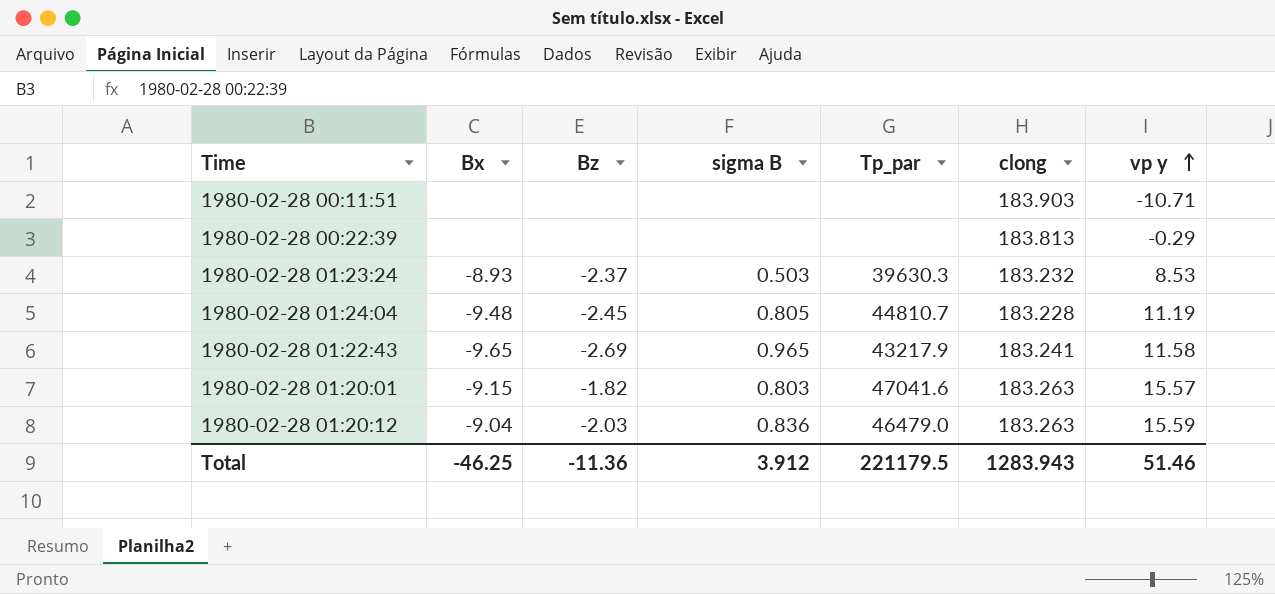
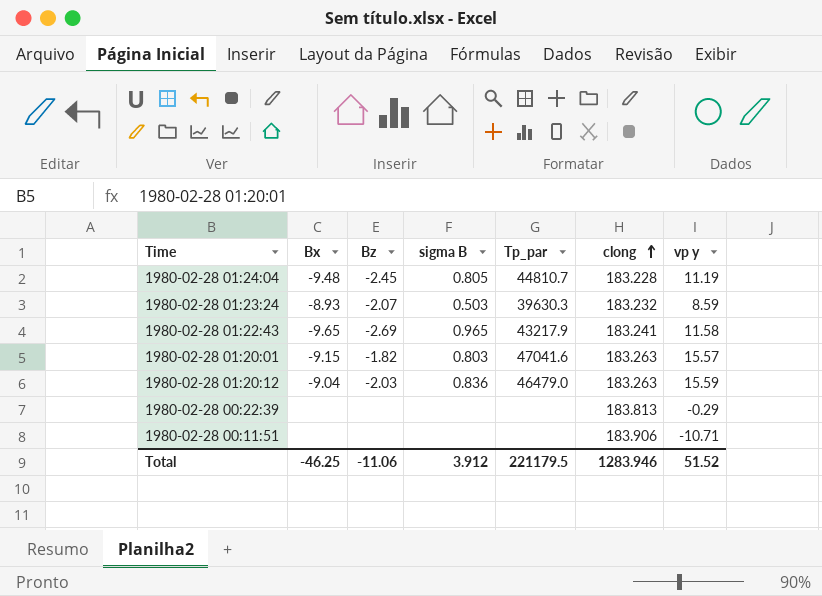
row order: vp y ascending -> clong ascending
1980-02-28 01:23:24 | Bz: -2.37 -> -2.07
1980-02-28 01:23:24 | vp y: 8.53 -> 8.59
1980-02-28 00:11:51 | clong: 183.903 -> 183.906
Total | Bz: -11.36 -> -11.06
Total | clong: 1283.943 -> 1283.946
Total | vp y: 51.46 -> 51.52

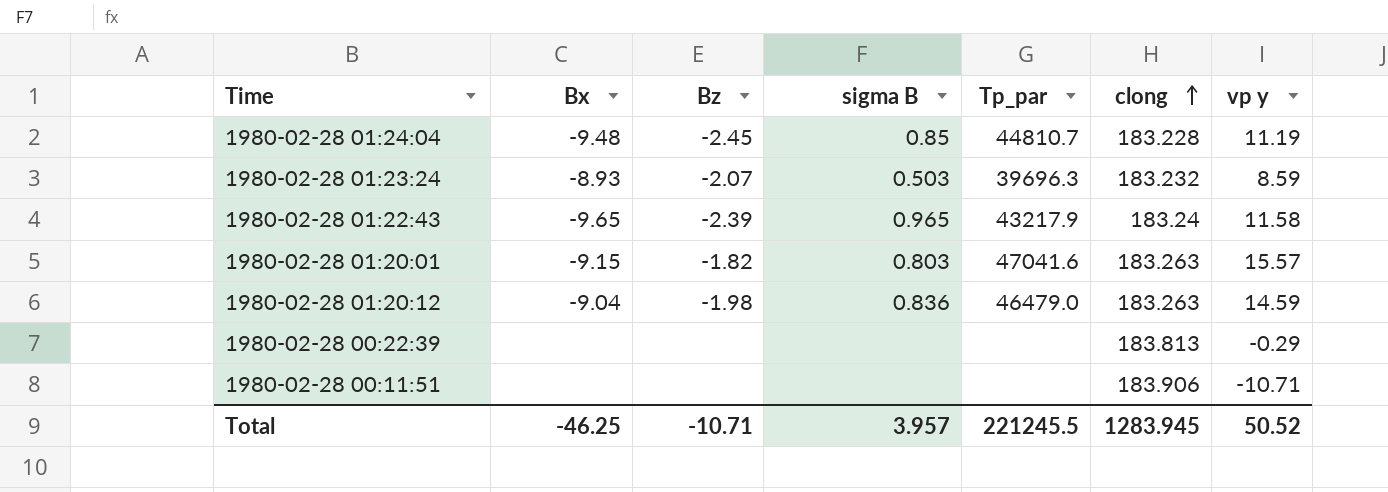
1980-02-28 01:24:04 | sigma B: 0.805 -> 0.85
1980-02-28 01:23:24 | Tp_par: 39630.3 -> 39696.3
1980-02-28 01:22:43 | Bz: -2.69 -> -2.39
1980-02-28 01:22:43 | clong: 183.241 -> 183.24
1980-02-28 01:20:12 | Bz: -2.03 -> -1.98
1980-02-28 01:20:12 | vp y: 15.59 -> 14.59
Total | Bz: -11.06 -> -10.71
Total | sigma B: 3.912 -> 3.957
Total | Tp_par: 221179.5 -> 221245.5
Total | clong: 1283.946 -> 1283.945
Total | vp y: 51.52 -> 50.52

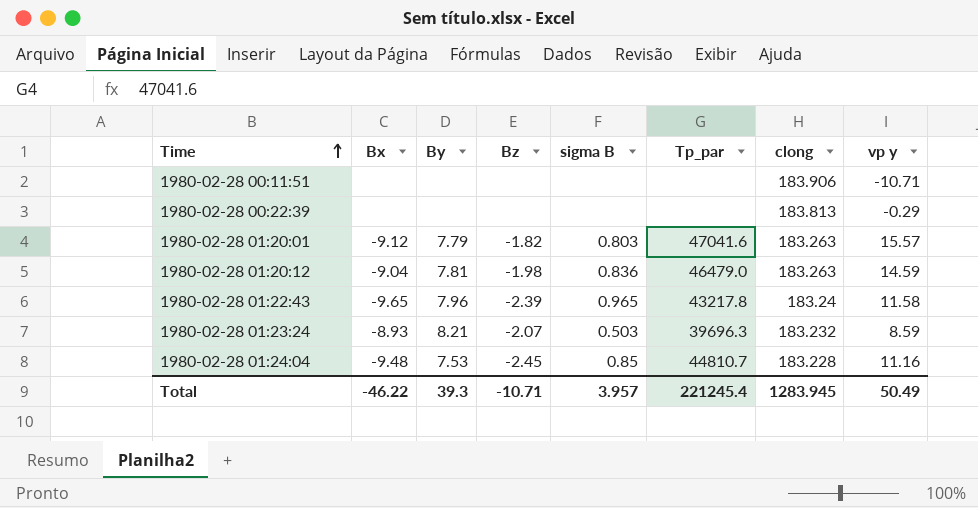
row order: clong ascending -> Time ascending
column By | position: none -> 3
1980-02-28 01:20:01 | Bx: -9.15 -> -9.12
1980-02-28 01:22:43 | Tp_par: 43217.9 -> 43217.8
1980-02-28 01:24:04 | vp y: 11.19 -> 11.16
Total | Bx: -46.25 -> -46.22
Total | Tp_par: 221245.5 -> 221245.4
Total | vp y: 50.52 -> 50.49

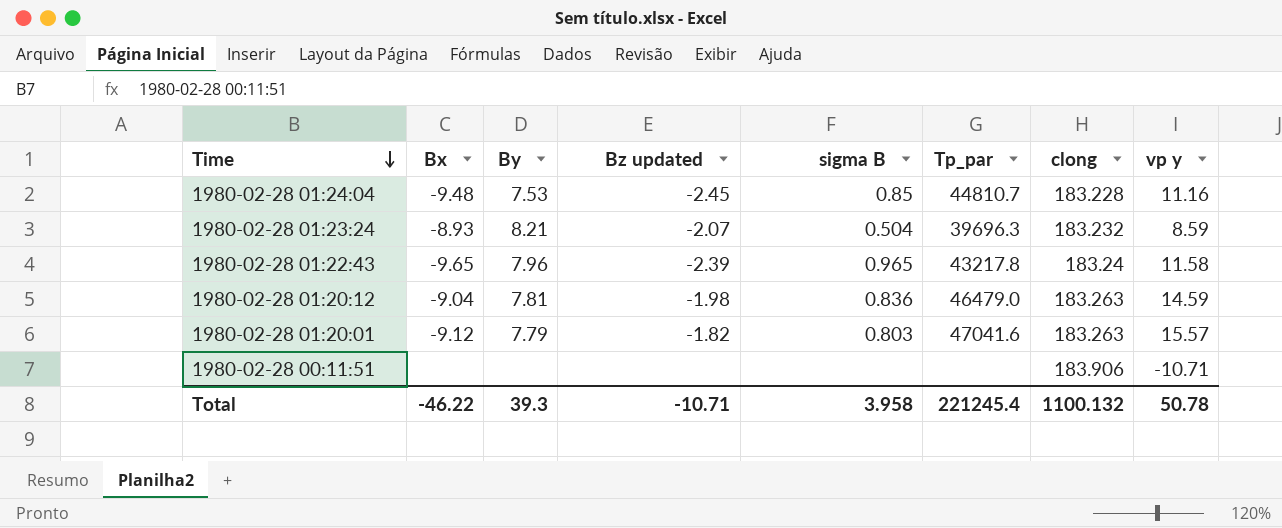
row order: Time ascending -> Time descending
column name: Bz -> Bz updated
row 1980-02-28 00:22:39: none | none | none | none | none | 183.813 | -0.29 -> none
1980-02-28 01:23:24 | sigma B: 0.503 -> 0.504
Total | sigma B: 3.957 -> 3.958
Total | clong: 1283.945 -> 1100.132
Total | vp y: 50.49 -> 50.78

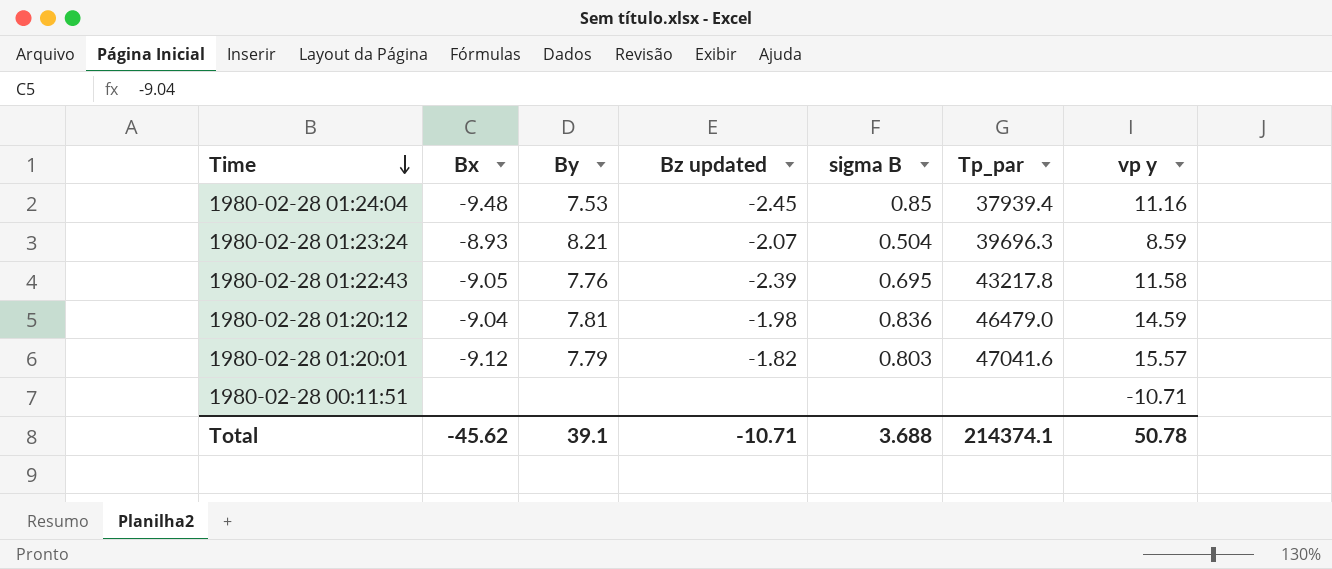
column clong | position: 7 -> none
1980-02-28 01:24:04 | Tp_par: 44810.7 -> 37939.4
1980-02-28 01:22:43 | Bx: -9.65 -> -9.05
1980-02-28 01:22:43 | By: 7.96 -> 7.76
1980-02-28 01:22:43 | sigma B: 0.965 -> 0.695
Total | Bx: -46.22 -> -45.62
Total | By: 39.3 -> 39.1
Total | sigma B: 3.958 -> 3.688
Total | Tp_par: 221245.4 -> 214374.1

